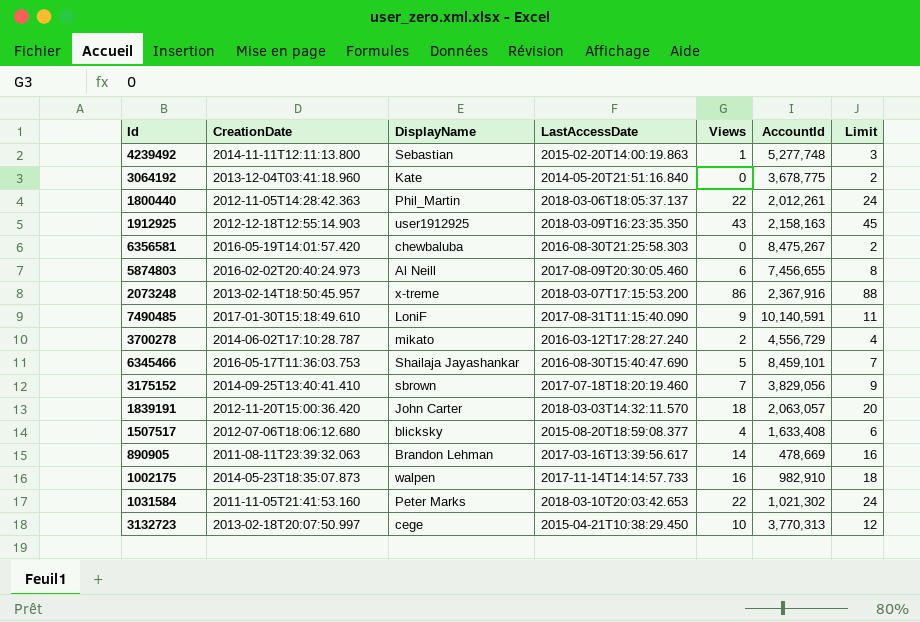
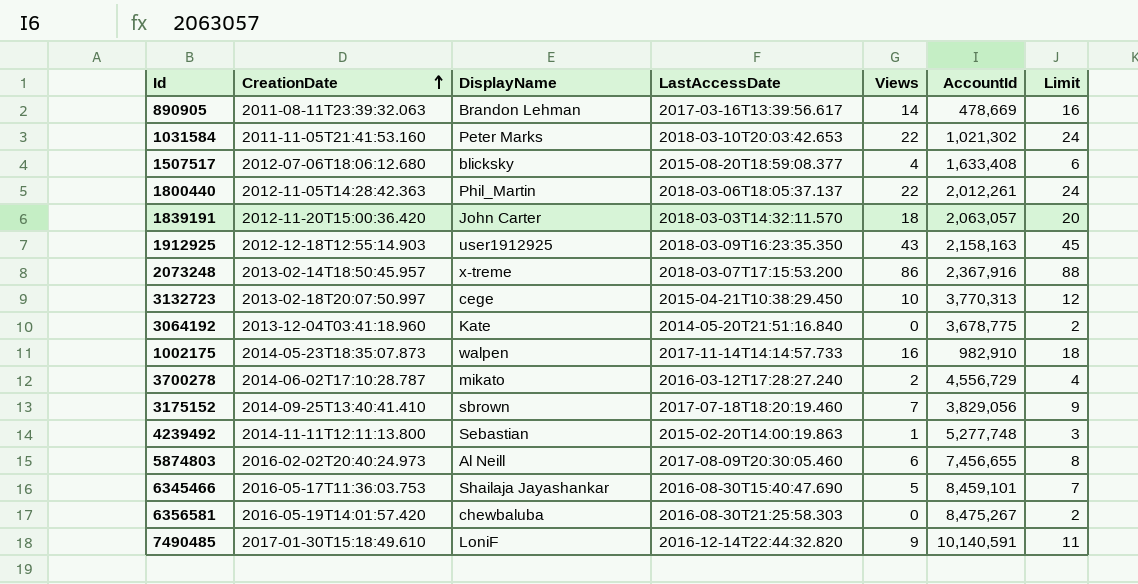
row order: none -> CreationDate ascending
7490485 | LastAccessDate: 2017-08-31T11:15:40.090 -> 2016-12-14T22:44:32.820

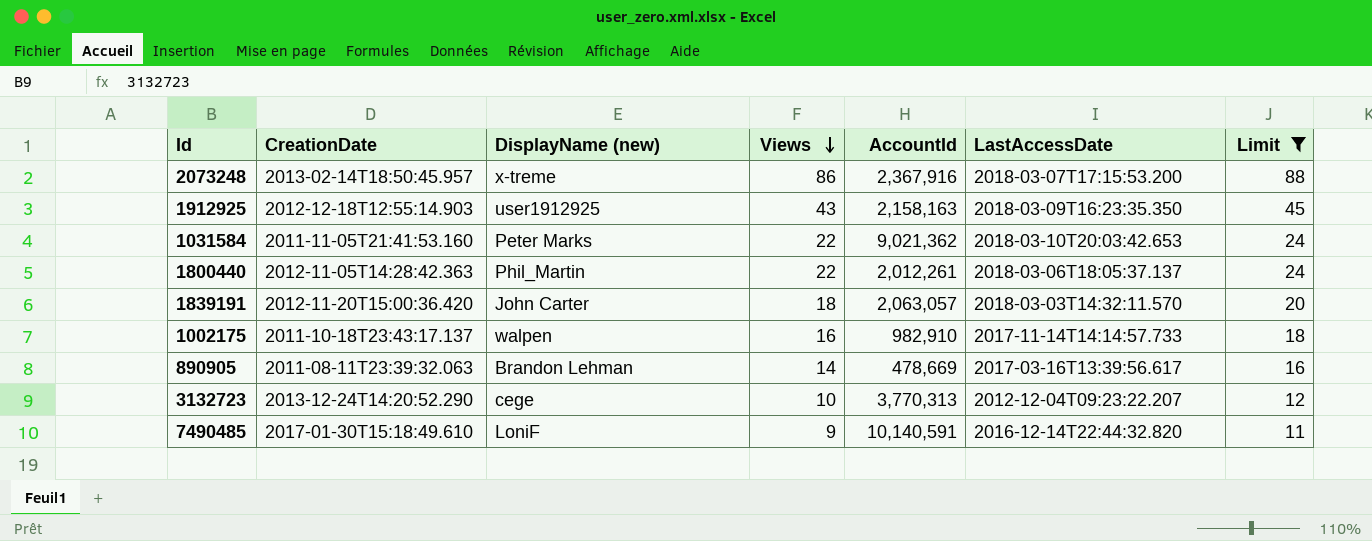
filter: none -> Limit >= 11
row order: CreationDate ascending -> Views descending
column name: DisplayName -> DisplayName (new)
column LastAccessDate | position: 4 -> 6
1031584 | AccountId: 1,021,302 -> 9,021,362
1002175 | CreationDate: 2014-05-23T18:35:07.873 -> 2011-10-18T23:43:17.137
3132723 | CreationDate: 2013-02-18T20:07:50.997 -> 2013-12-24T14:20:52.290
3132723 | LastAccessDate: 2015-04-21T10:38:29.450 -> 2012-12-04T09:23:22.207

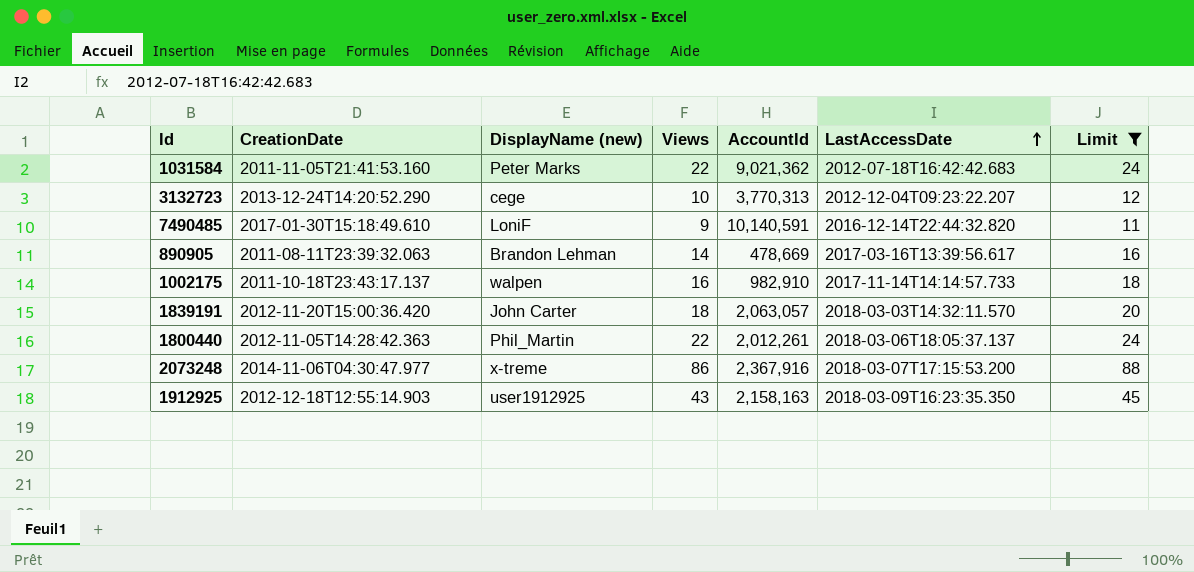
row order: Views descending -> LastAccessDate ascending
1031584 | LastAccessDate: 2018-03-10T20:03:42.653 -> 2012-07-18T16:42:42.683
2073248 | CreationDate: 2013-02-14T18:50:45.957 -> 2014-11-06T04:30:47.977

